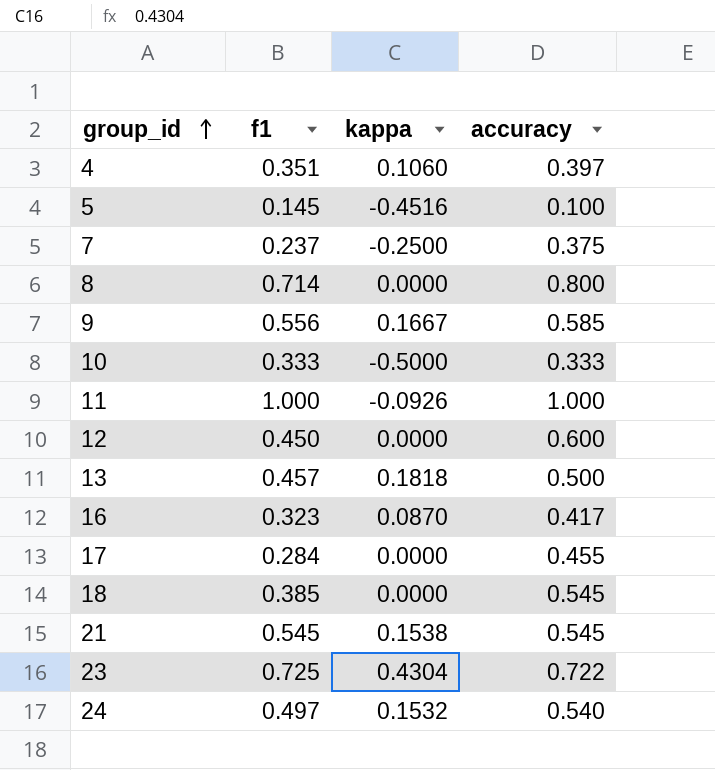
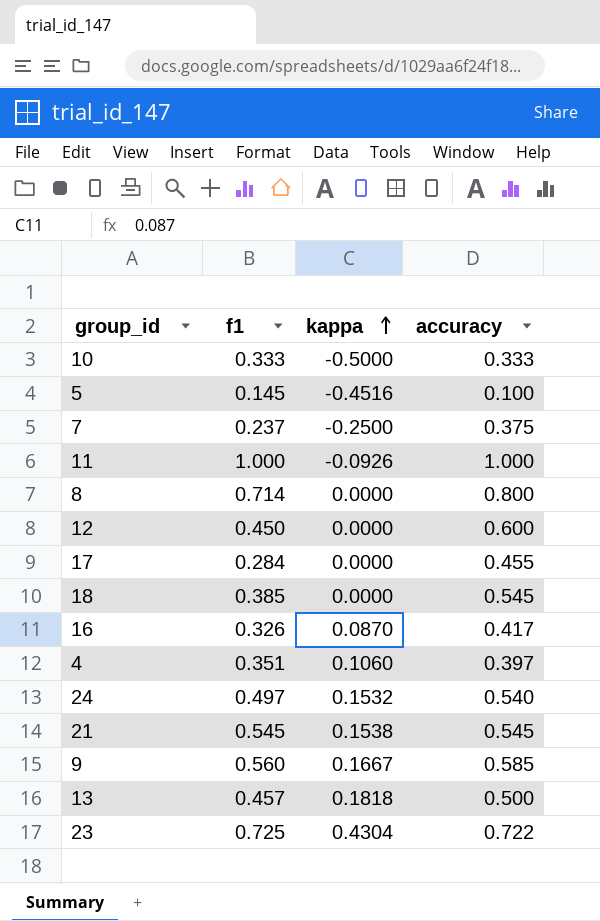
row order: group_id ascending -> kappa ascending
16 | f1: 0.323 -> 0.326
9 | f1: 0.556 -> 0.560

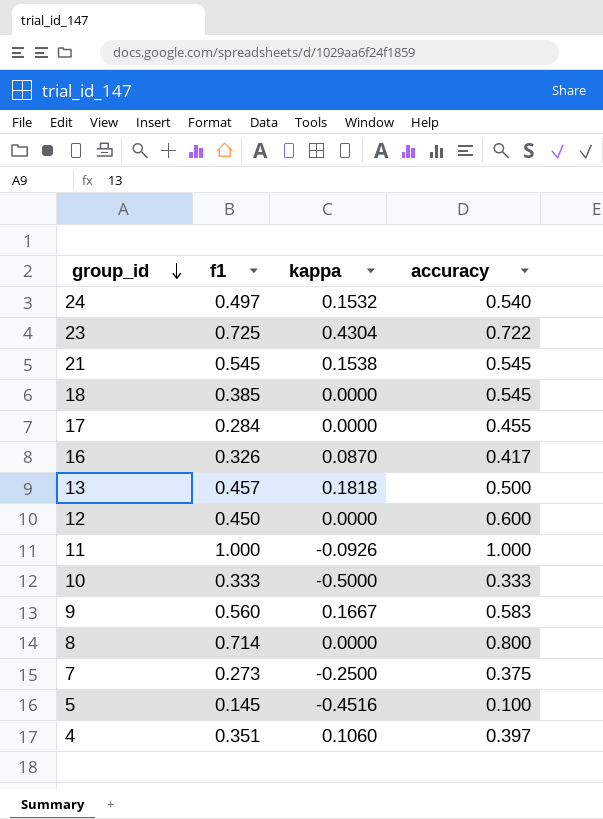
row order: kappa ascending -> group_id descending
9 | accuracy: 0.585 -> 0.583
7 | f1: 0.237 -> 0.273

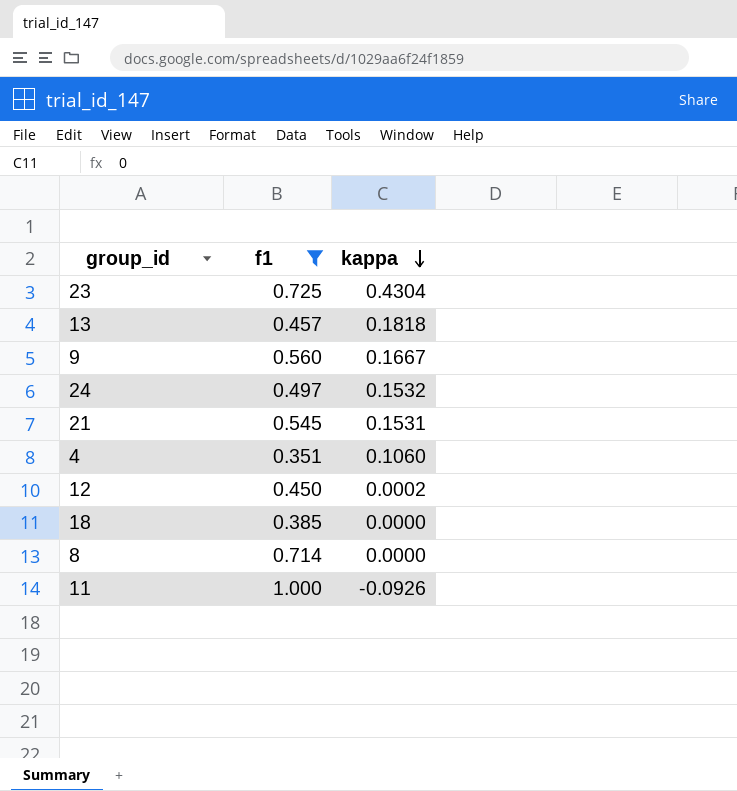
filter: none -> f1 >= 0.351
row order: group_id descending -> kappa descending
column accuracy | position: 4 -> none
21 | kappa: 0.1538 -> 0.1531
12 | kappa: 0.0000 -> 0.0002

